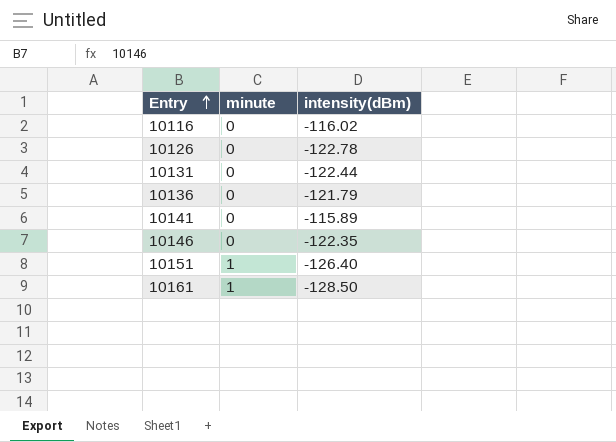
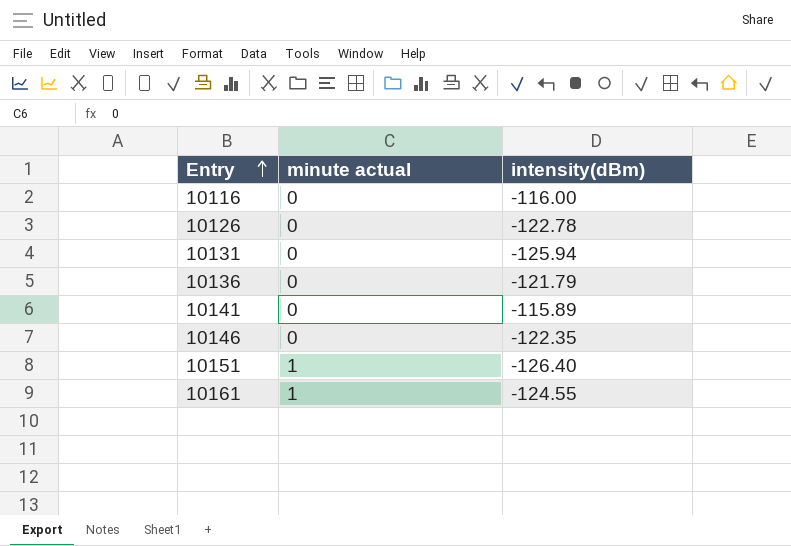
column name: minute -> minute actual
10116 | intensity(dBm): -116.02 -> -116.00
10131 | intensity(dBm): -122.44 -> -125.94
10161 | intensity(dBm): -128.50 -> -124.55

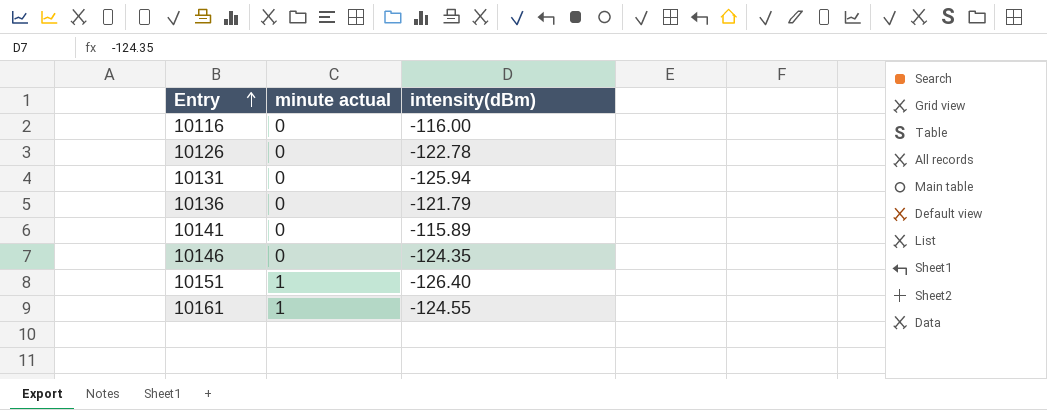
10146 | intensity(dBm): -122.35 -> -124.35

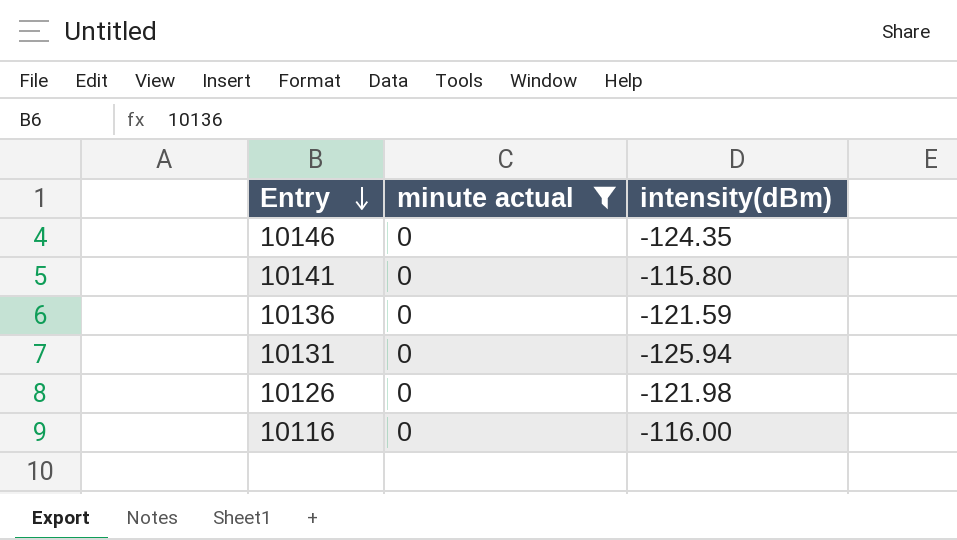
filter: none -> minute actual = 0
row order: Entry ascending -> Entry descending
10141 | intensity(dBm): -115.89 -> -115.80
10136 | intensity(dBm): -121.79 -> -121.59
10126 | intensity(dBm): -122.78 -> -121.98

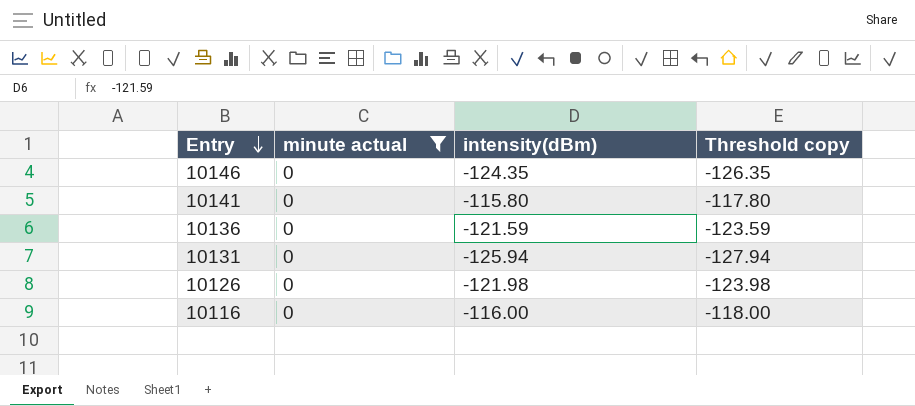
column Threshold copy | formula: none -> [intensity(dBm)] - 2

